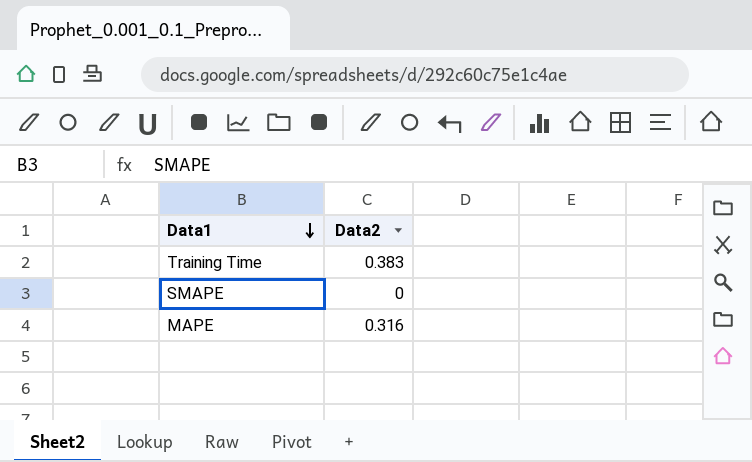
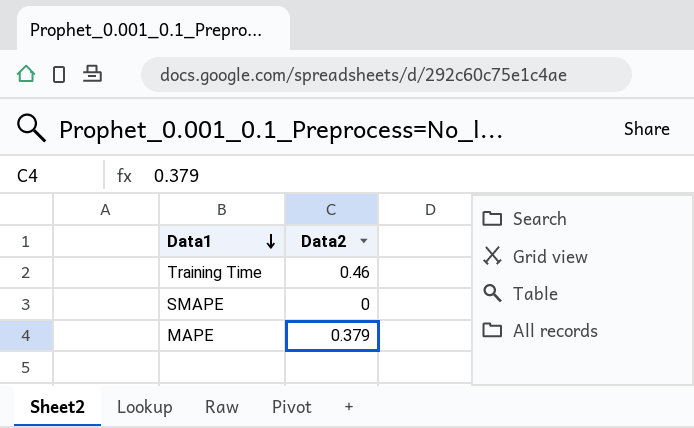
Training Time | Data2: 0.383 -> 0.46
MAPE | Data2: 0.316 -> 0.379

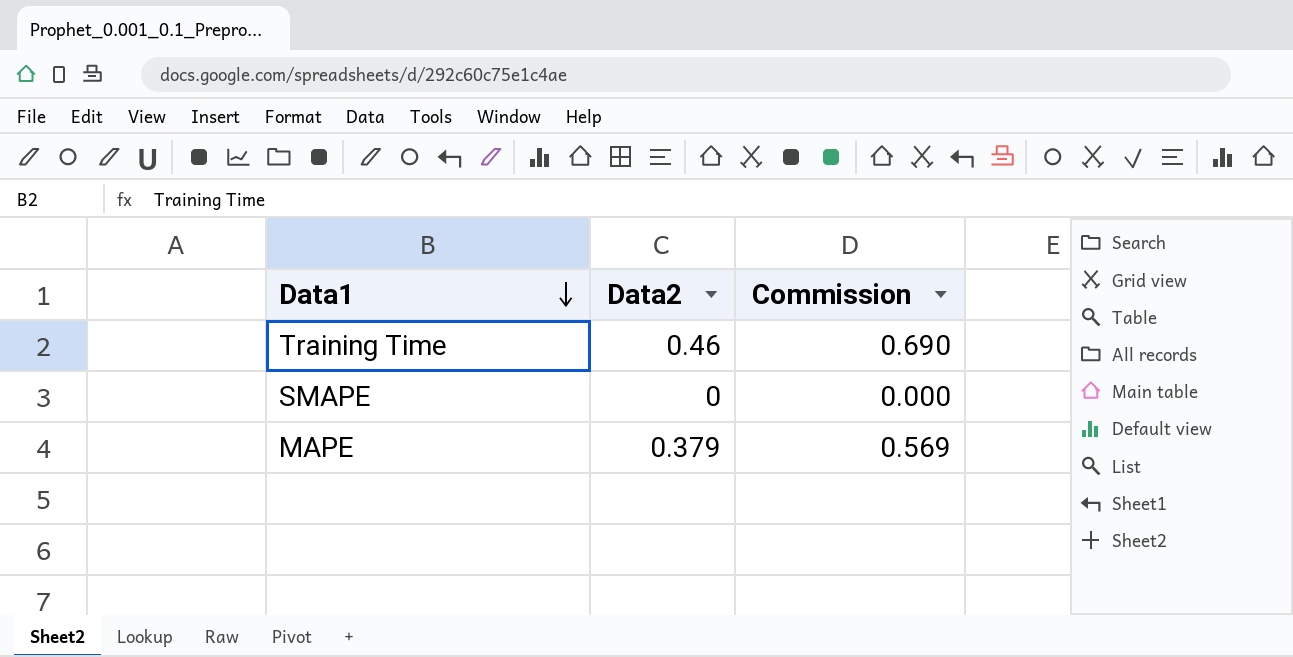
column Commission | formula: none -> [Data2] * 1.5

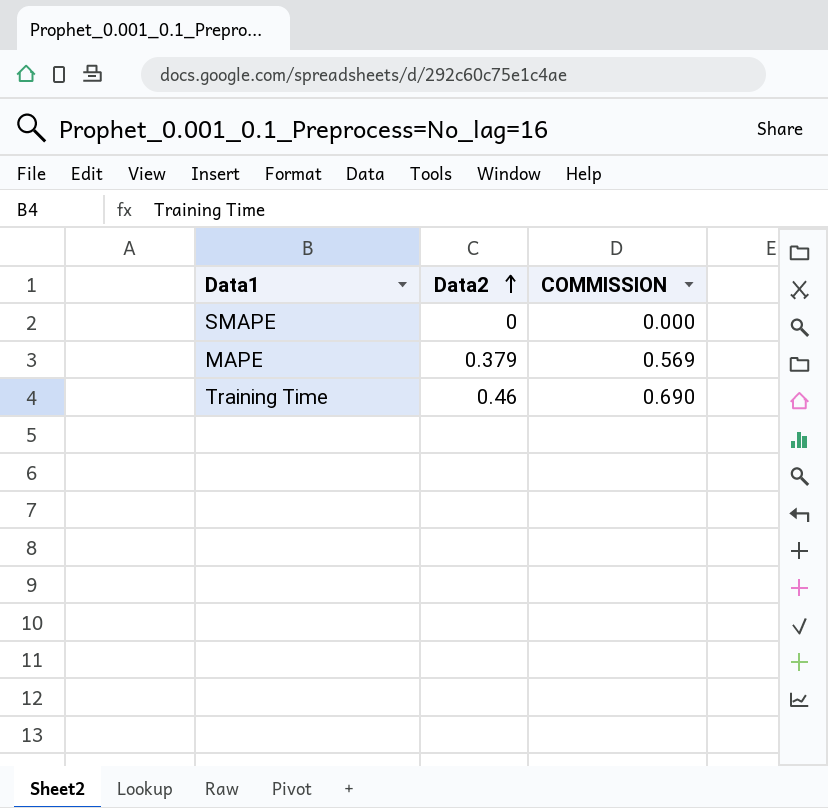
row order: Data1 descending -> Data2 ascending
column name: Commission -> COMMISSION

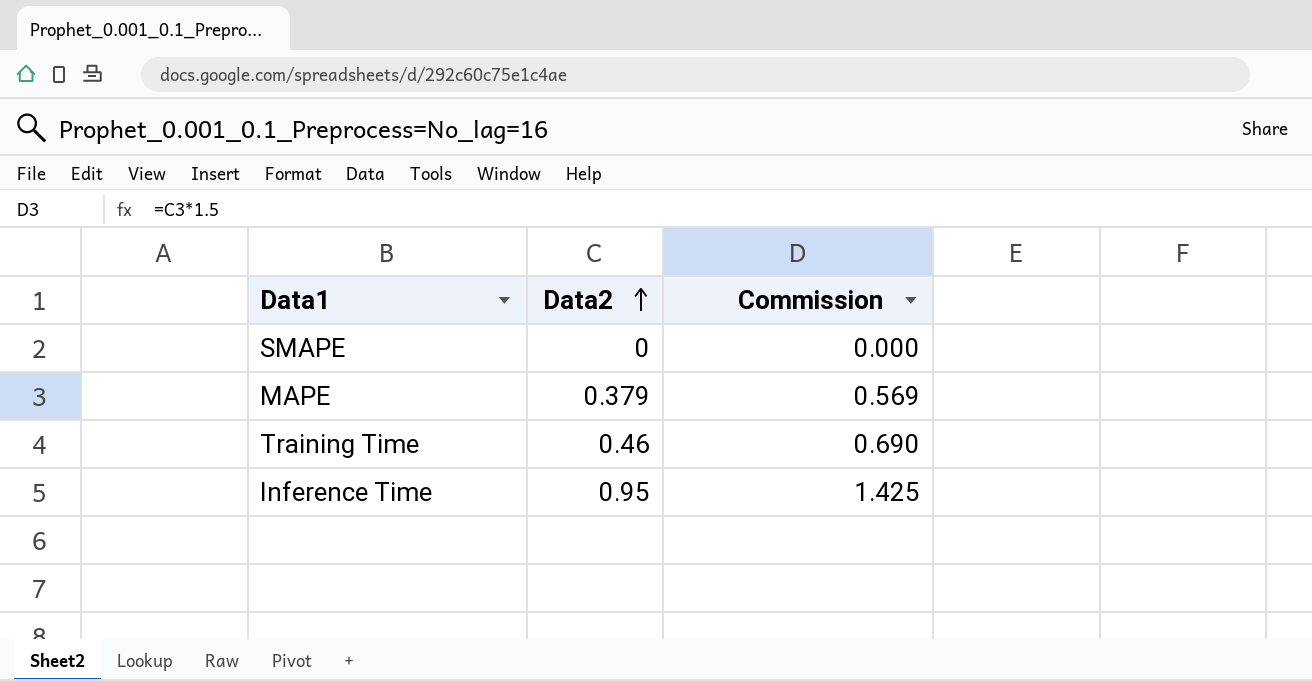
column name: COMMISSION -> Commission
row Inference Time: none -> 0.95 | 1.425

